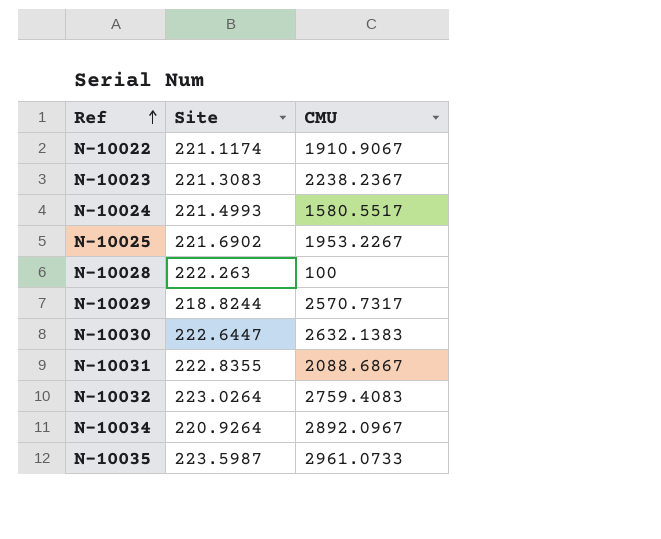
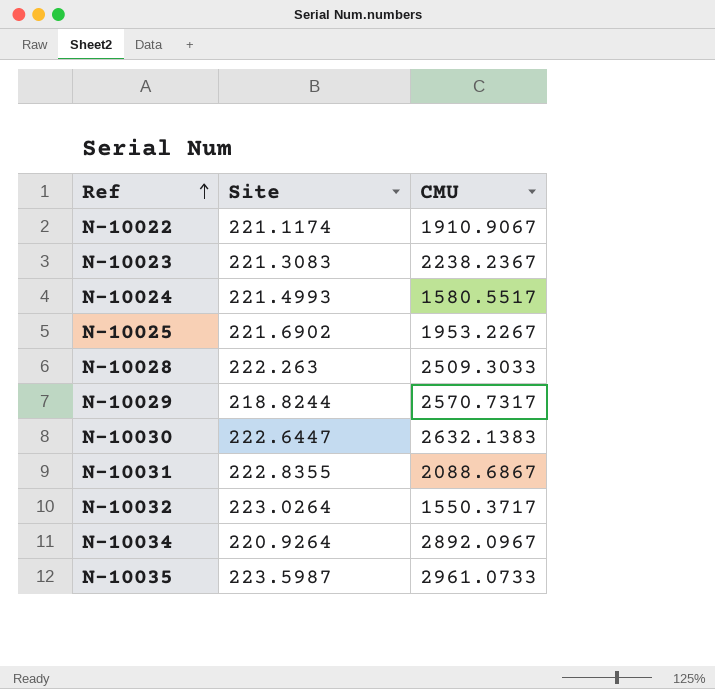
N-10028 | CMU: 100 -> 2509.3033
N-10032 | CMU: 2759.4083 -> 1550.3717

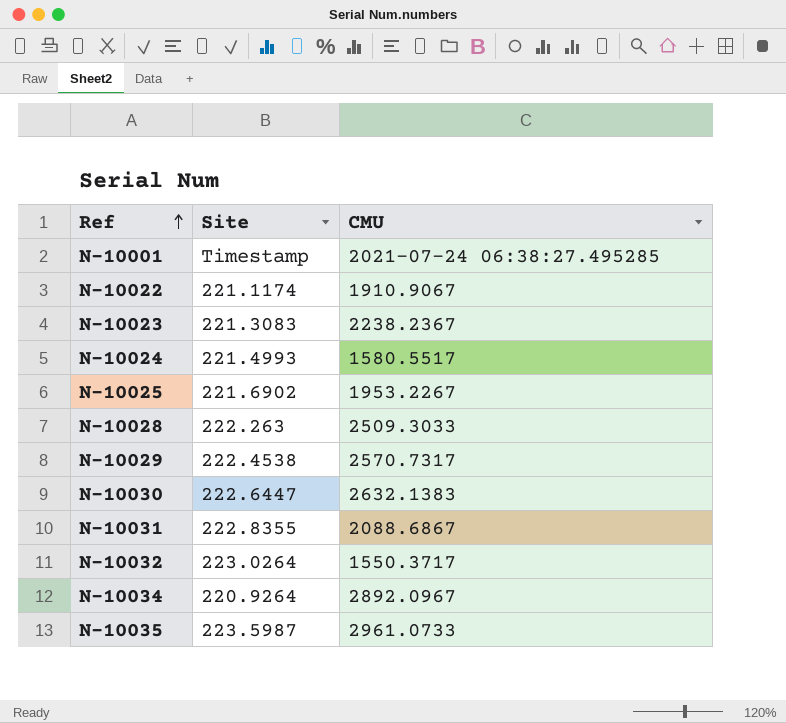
row N-10001: none -> Timestamp | 2021-07-24 06:38:27.495285
N-10029 | Site: 218.8244 -> 222.4538

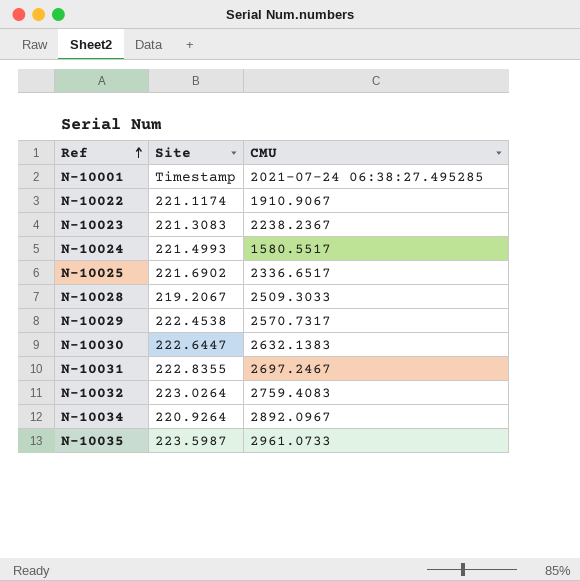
N-10025 | CMU: 1953.2267 -> 2336.6517
N-10028 | Site: 222.263 -> 219.2067
N-10031 | CMU: 2088.6867 -> 2697.2467
N-10032 | CMU: 1550.3717 -> 2759.4083

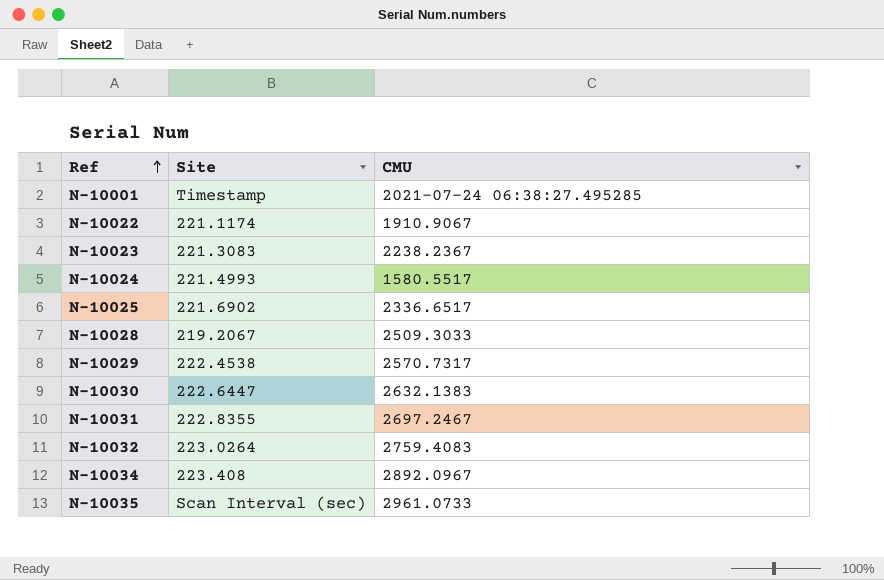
N-10034 | Site: 220.9264 -> 223.408
N-10035 | Site: 223.5987 -> Scan Interval (sec)

